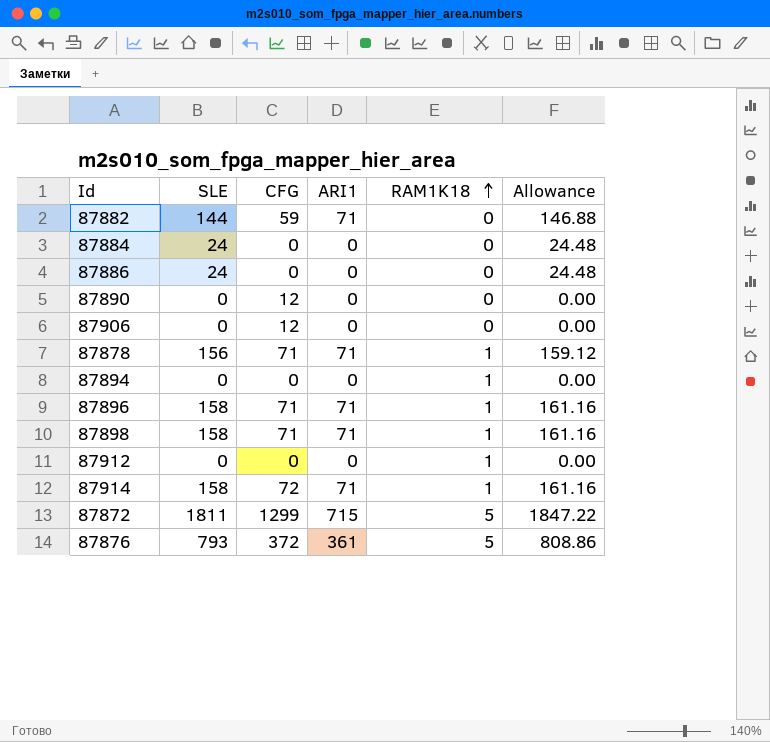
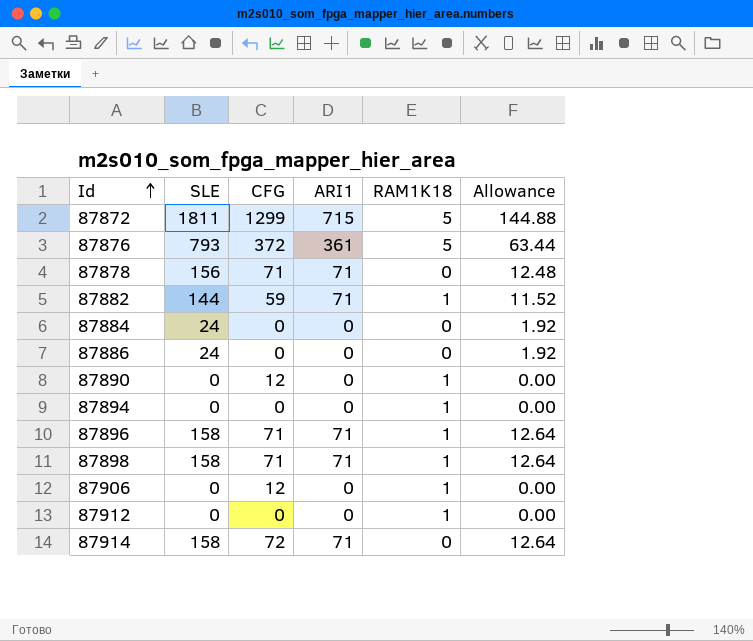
row order: RAM1K18 ascending -> Id ascending
column Allowance | formula: [SLE] * 1.02 -> [SLE] * 0.08
87878 | RAM1K18: 1 -> 0
87882 | RAM1K18: 0 -> 1
87890 | RAM1K18: 0 -> 1
87906 | RAM1K18: 0 -> 1
87914 | RAM1K18: 1 -> 0

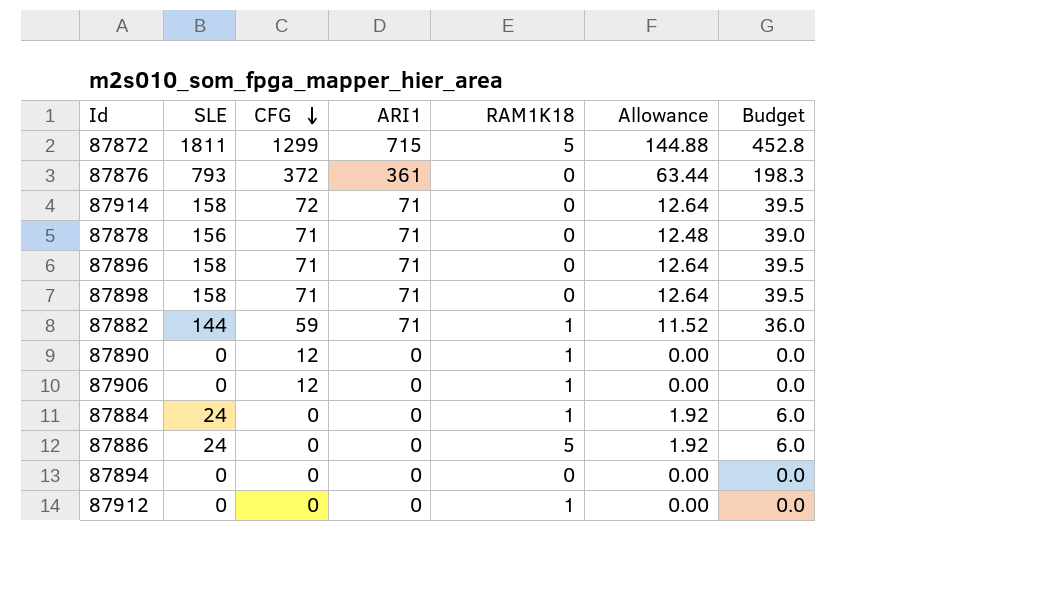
row order: Id ascending -> CFG descending
column Budget | formula: none -> [SLE] * 0.25
87876 | RAM1K18: 5 -> 0
87896 | RAM1K18: 1 -> 0
87898 | RAM1K18: 1 -> 0
87884 | RAM1K18: 0 -> 1
87886 | RAM1K18: 0 -> 5
87894 | RAM1K18: 1 -> 0

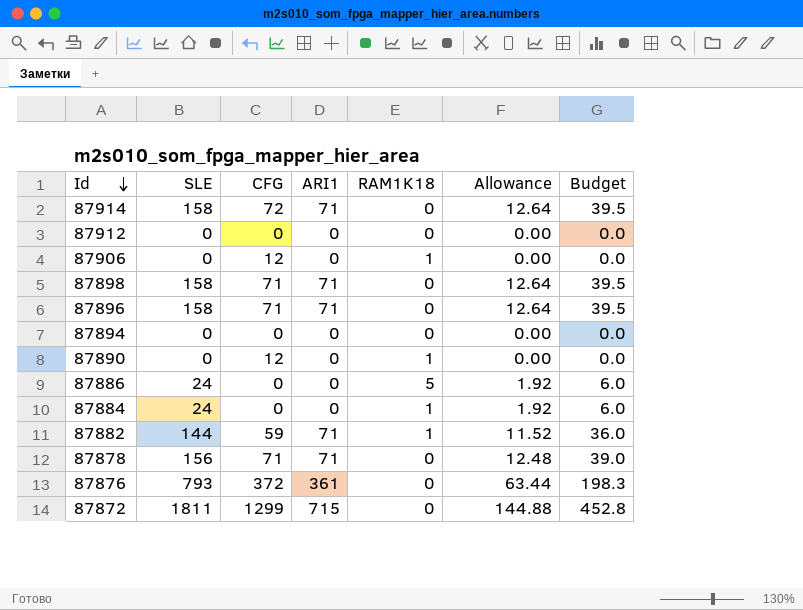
row order: CFG descending -> Id descending
87912 | RAM1K18: 1 -> 0
87872 | RAM1K18: 5 -> 0

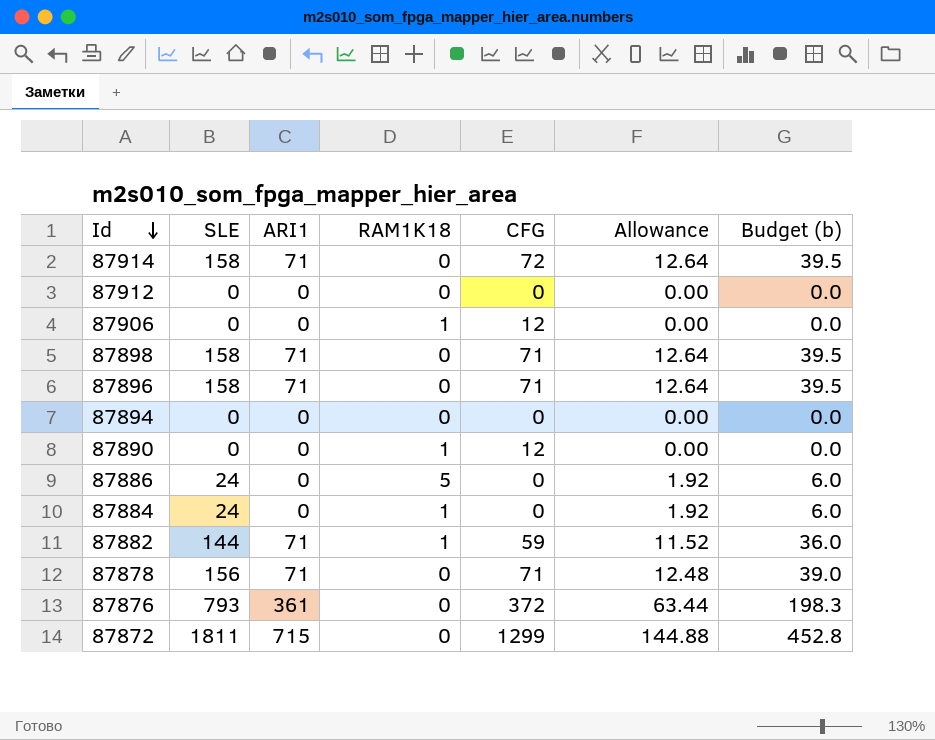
column CFG | position: 3 -> 5
column name: Budget -> Budget (b)

